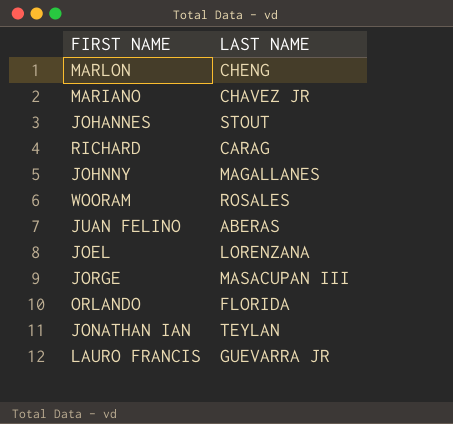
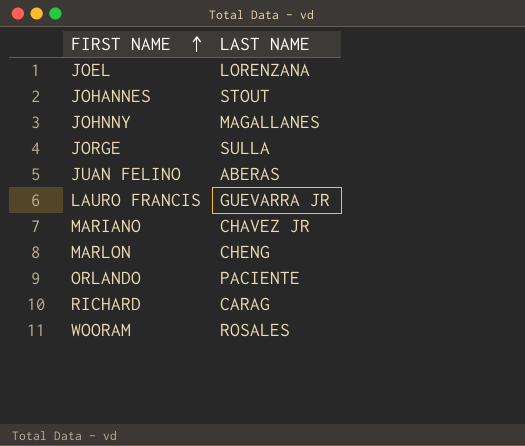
row order: none -> FIRST NAME ascending
row JONATHAN IAN: TEYLAN -> none
JORGE | LAST NAME: MASACUPAN III -> SULLA
ORLANDO | LAST NAME: FLORIDA -> PACIENTE

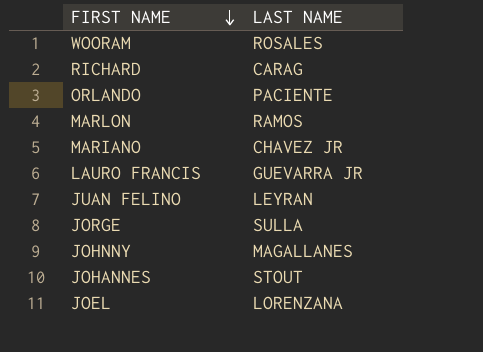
row order: FIRST NAME ascending -> FIRST NAME descending
MARLON | LAST NAME: CHENG -> RAMOS
JUAN FELINO | LAST NAME: ABERAS -> LEYRAN

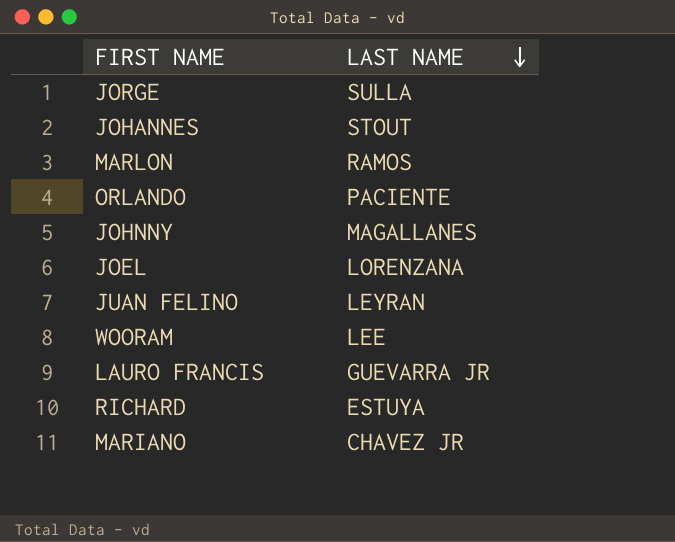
row order: FIRST NAME descending -> LAST NAME descending
WOORAM | LAST NAME: ROSALES -> LEE
RICHARD | LAST NAME: CARAG -> ESTUYA

